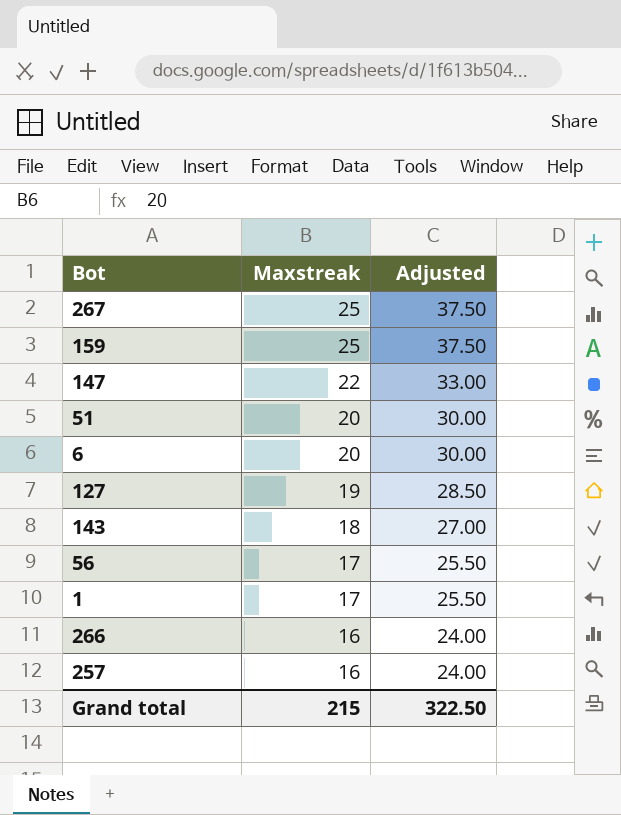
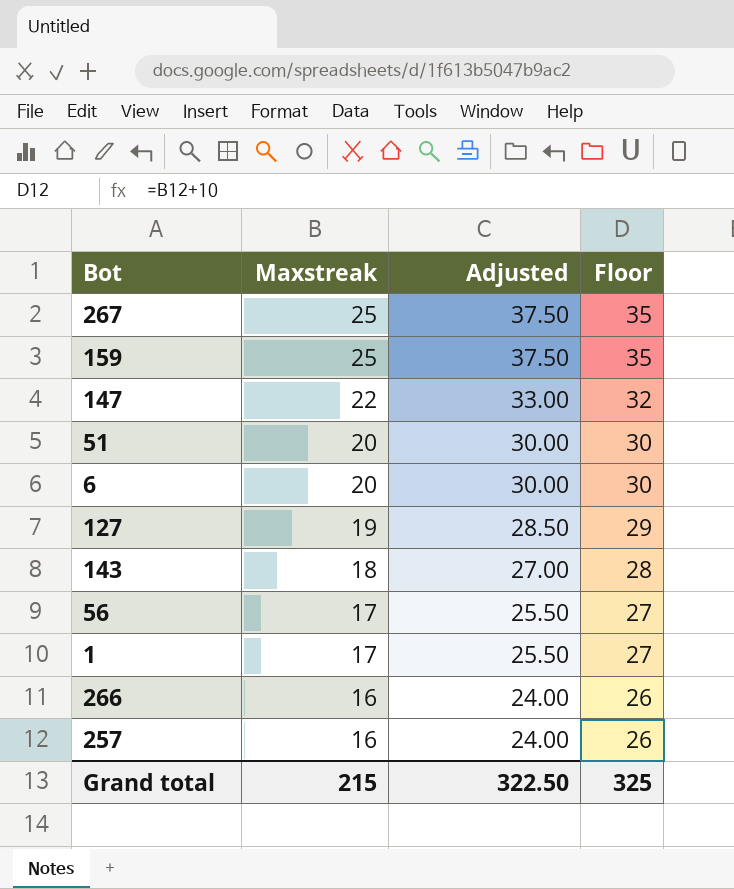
column Floor | formula: none -> [Maxstreak] + 10

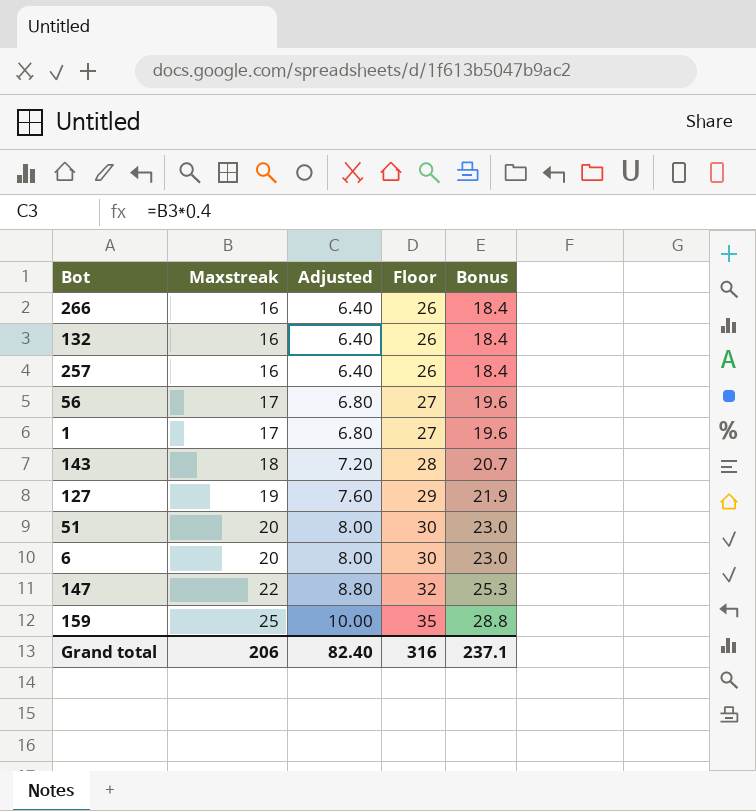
row order: Maxstreak descending -> Maxstreak ascending
column Adjusted | formula: [Maxstreak] * 1.5 -> [Maxstreak] * 0.4
column Bonus | formula: none -> [Maxstreak] * 1.15
row 267: 25 | 37.50 | 35 -> none
row 132: none -> 16 | 6.40 | 26 | 18.4
Grand total | Maxstreak: 215 -> 206
Grand total | Adjusted: 322.50 -> 82.40
Grand total | Floor: 325 -> 316

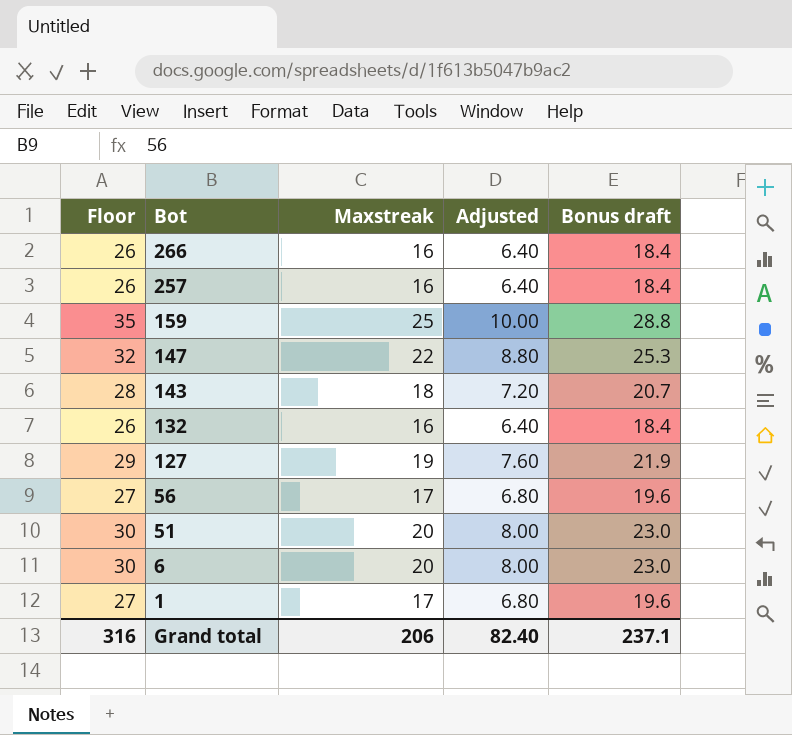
row order: Maxstreak ascending -> Bot descending
column Floor | position: 4 -> 1
column name: Bonus -> Bonus draft

